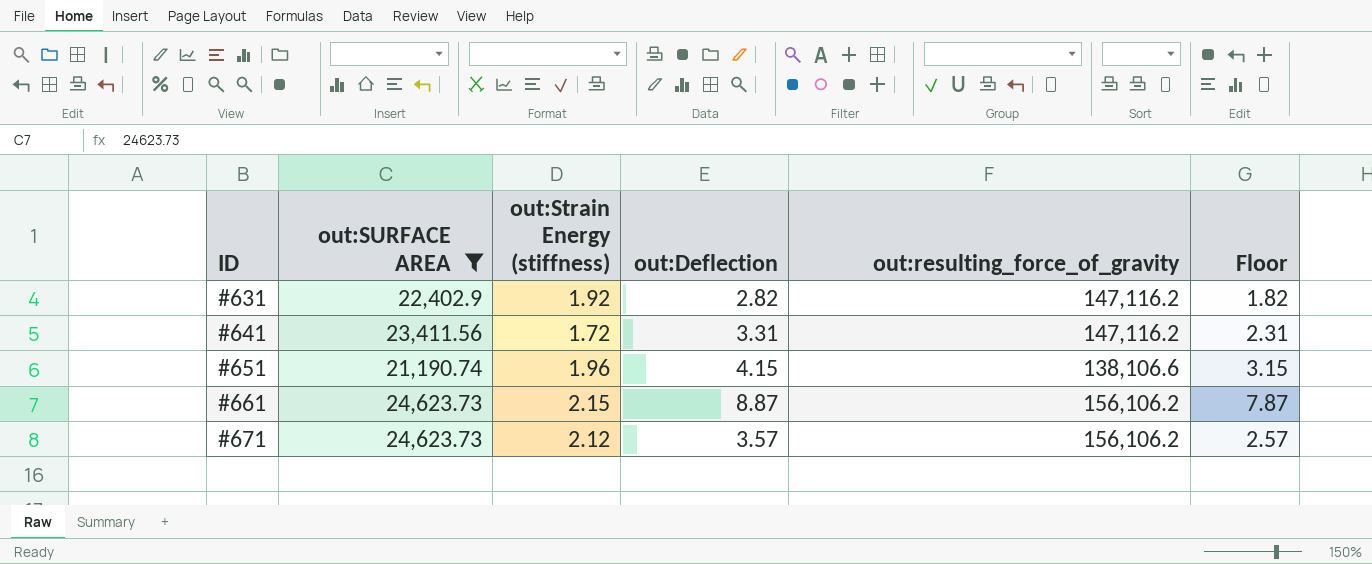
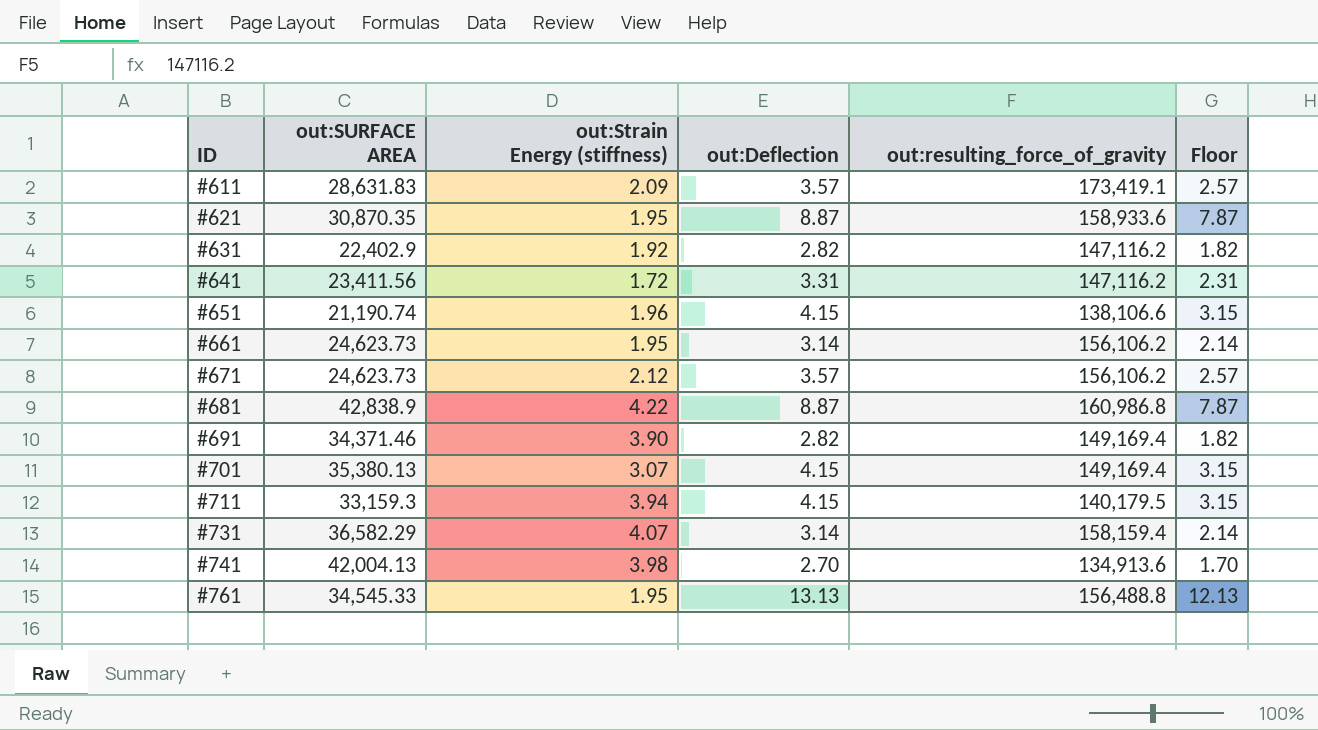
filter: out:SURFACE AREA <= 24,623.73 -> none
#661 | out:Strain Energy (stiffness): 2.15 -> 1.95
#661 | out:Deflection: 8.87 -> 3.14
#661 | Floor: 7.87 -> 2.14

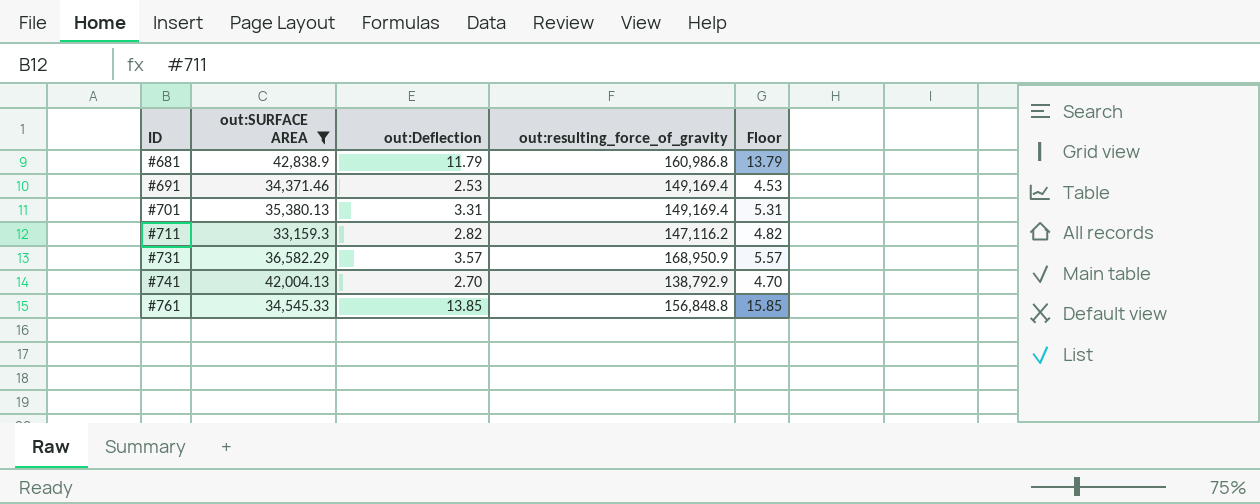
filter: none -> out:SURFACE AREA >= 33,159.3
column out:Strain Energy (stiffness) | position: 3 -> none
column Floor | formula: [out:Deflection] - 1 -> [out:Deflection] + 2
#681 | out:Deflection: 8.87 -> 11.79
#691 | out:Deflection: 2.82 -> 2.53
#701 | out:Deflection: 4.15 -> 3.31
#711 | out:Deflection: 4.15 -> 2.82
#711 | out:resulting_force_of_gravity: 140,179.5 -> 147,116.2
#731 | out:Deflection: 3.14 -> 3.57
#731 | out:resulting_force_of_gravity: 158,159.4 -> 168,950.9
#741 | out:resulting_force_of_gravity: 134,913.6 -> 138,792.9
#761 | out:Deflection: 13.13 -> 13.85
#761 | out:resulting_force_of_gravity: 156,488.8 -> 156,848.8

